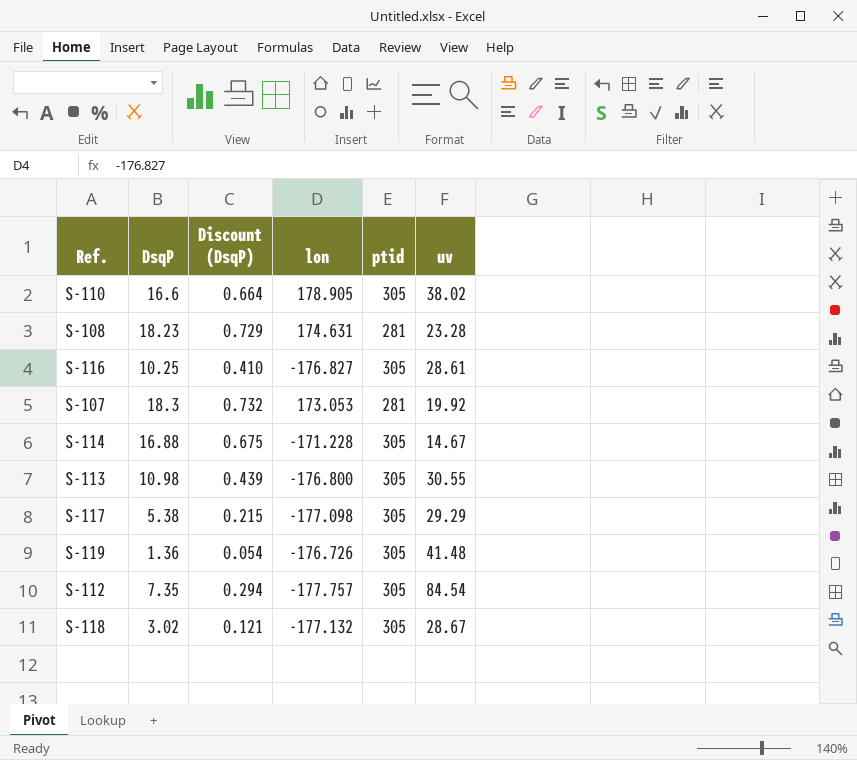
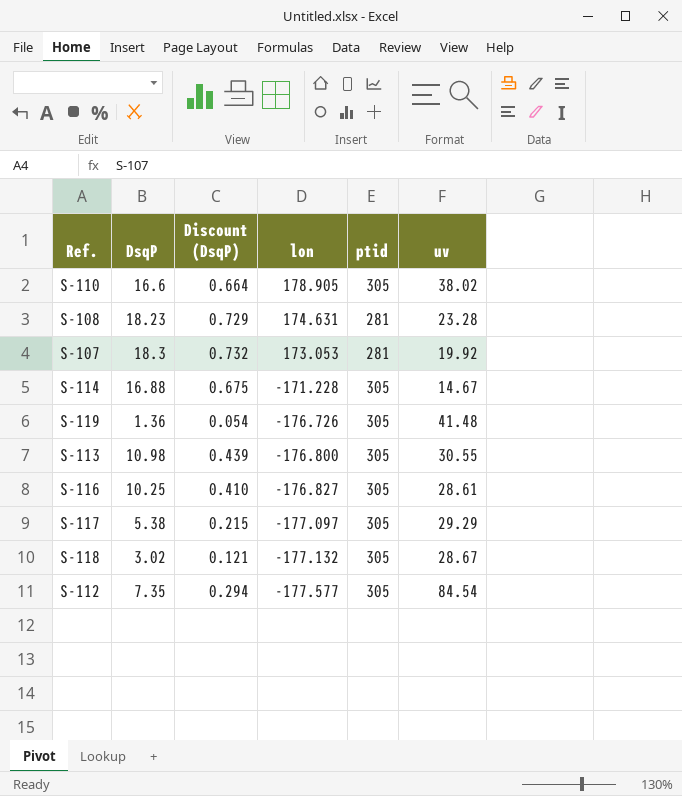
row order: none -> lon descending
S-117 | lon: -177.098 -> -177.097
S-112 | lon: -177.757 -> -177.577

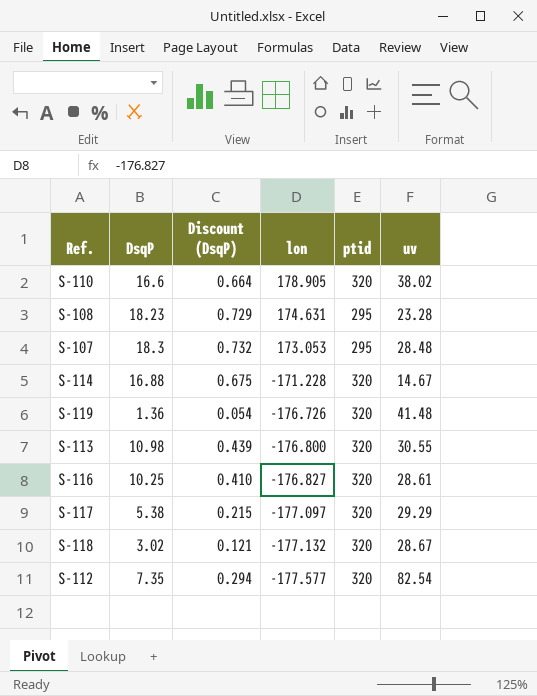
S-110 | ptid: 305 -> 320
S-108 | ptid: 281 -> 295
S-107 | ptid: 281 -> 295
S-107 | uv: 19.92 -> 28.48
S-114 | ptid: 305 -> 320
S-119 | ptid: 305 -> 320
S-113 | ptid: 305 -> 320
S-116 | ptid: 305 -> 320
S-117 | ptid: 305 -> 320
S-118 | ptid: 305 -> 320
S-112 | ptid: 305 -> 320
S-112 | uv: 84.54 -> 82.54

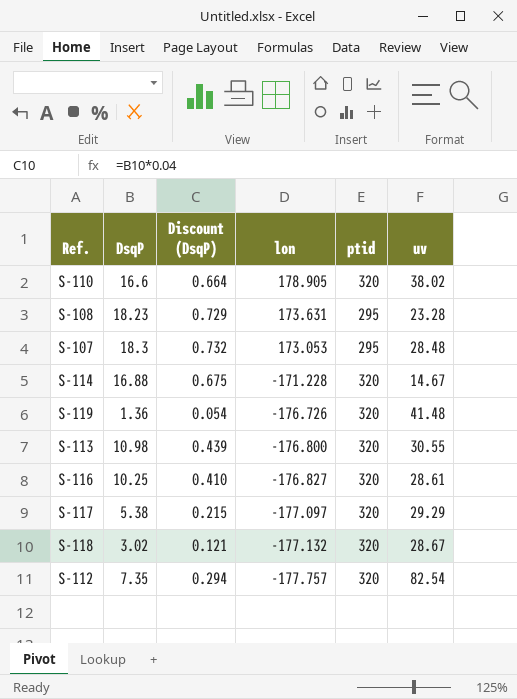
S-108 | lon: 174.631 -> 173.631
S-112 | lon: -177.577 -> -177.757

